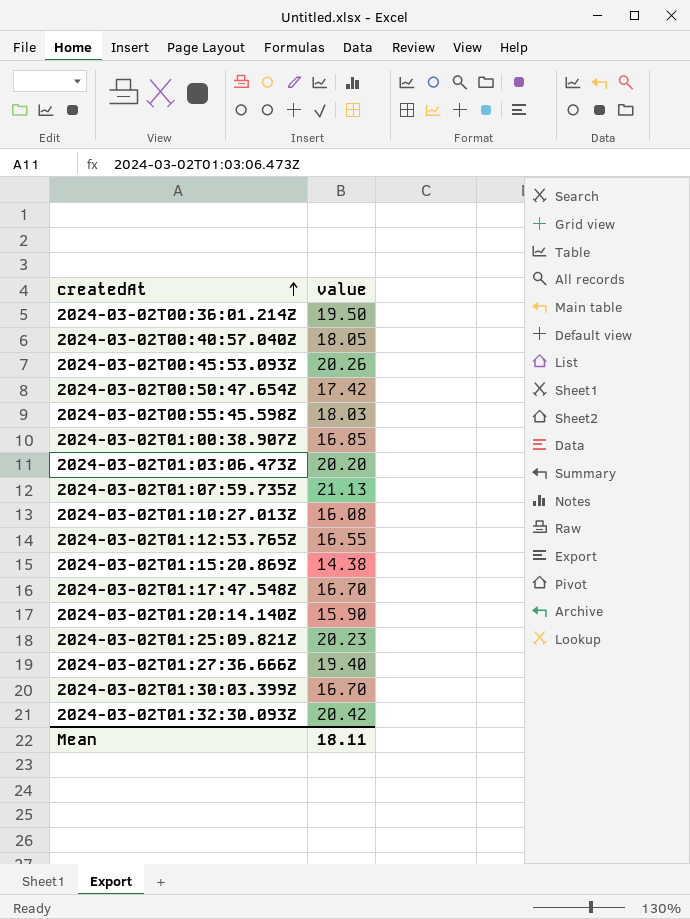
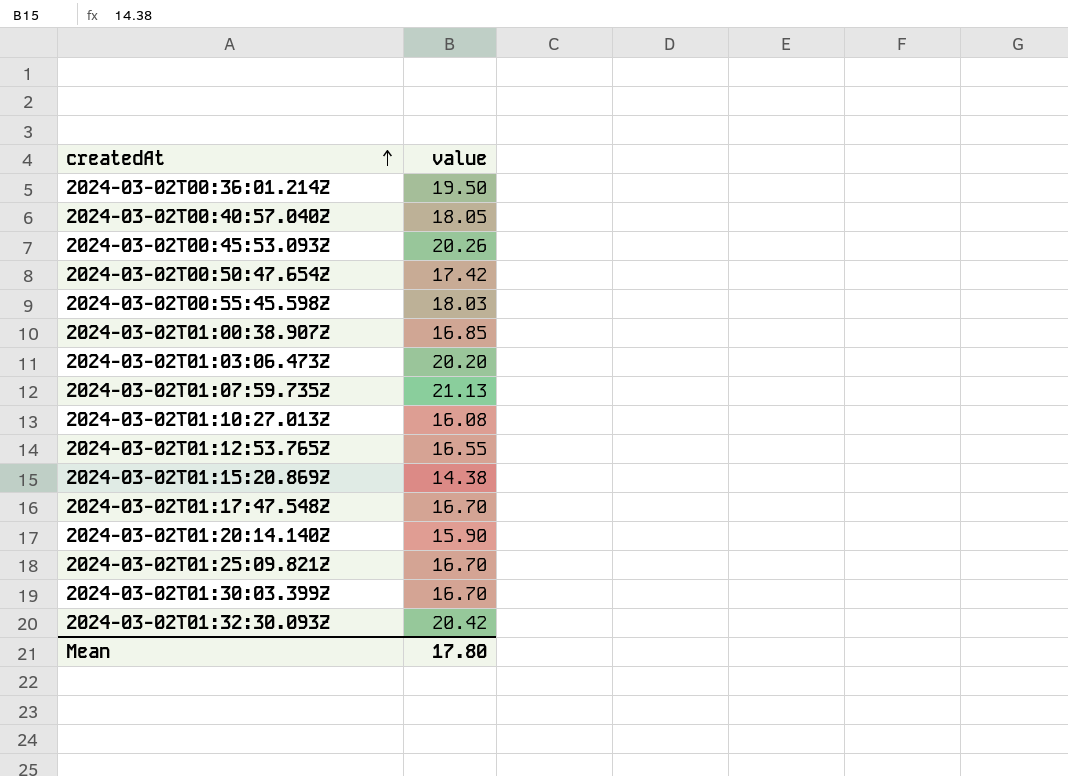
row 2024-03-02T01:27:36.666Z: 19.40 -> none
2024-03-02T01:25:09.821Z | value: 20.23 -> 16.70
Mean | value: 18.11 -> 17.80

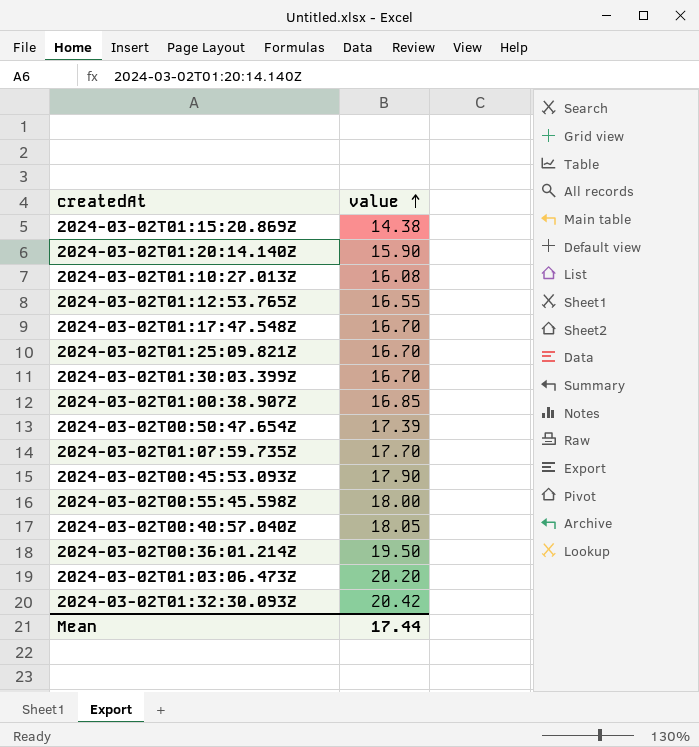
row order: createdAt ascending -> value ascending
2024-03-02T00:50:47.654Z | value: 17.42 -> 17.39
2024-03-02T01:07:59.735Z | value: 21.13 -> 17.70
2024-03-02T00:45:53.093Z | value: 20.26 -> 17.90
2024-03-02T00:55:45.598Z | value: 18.03 -> 18.00
Mean | value: 17.80 -> 17.44

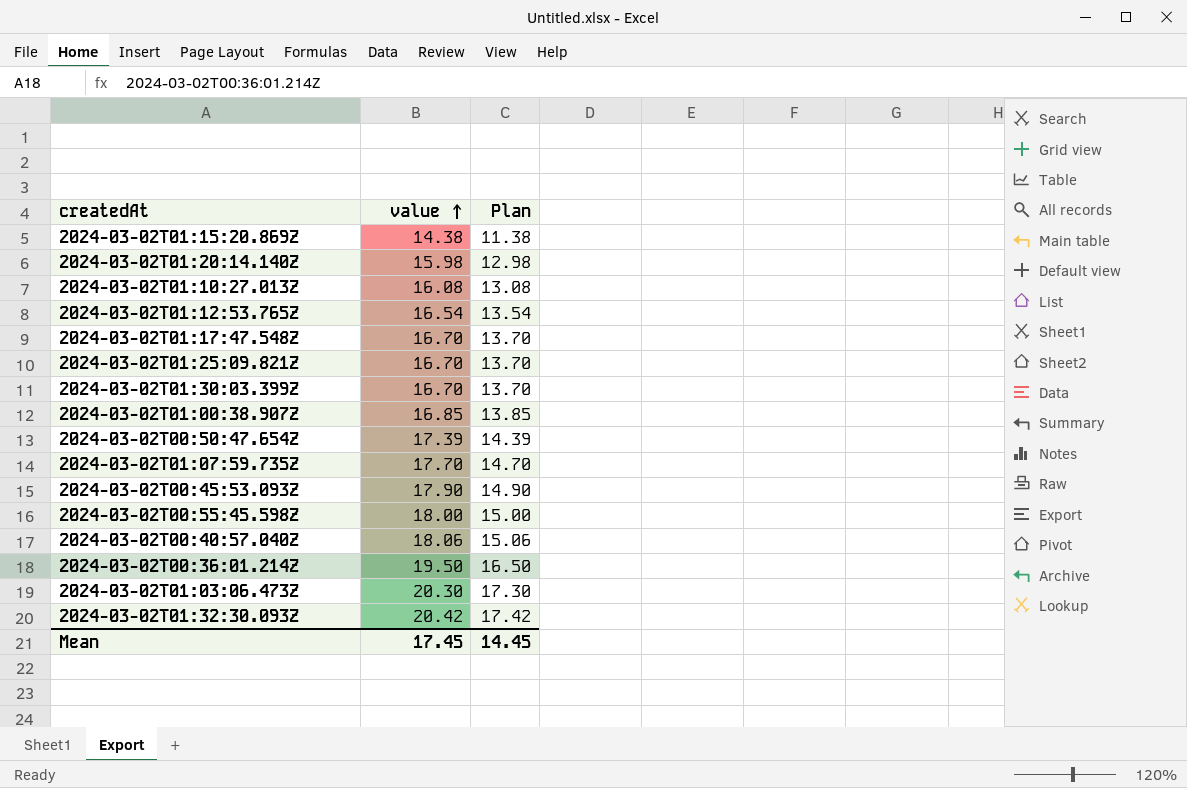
column Plan | formula: none -> [value] - 3
2024-03-02T01:20:14.140Z | value: 15.90 -> 15.98
2024-03-02T01:12:53.765Z | value: 16.55 -> 16.54
2024-03-02T00:40:57.040Z | value: 18.05 -> 18.06
2024-03-02T01:03:06.473Z | value: 20.20 -> 20.30
Mean | value: 17.44 -> 17.45

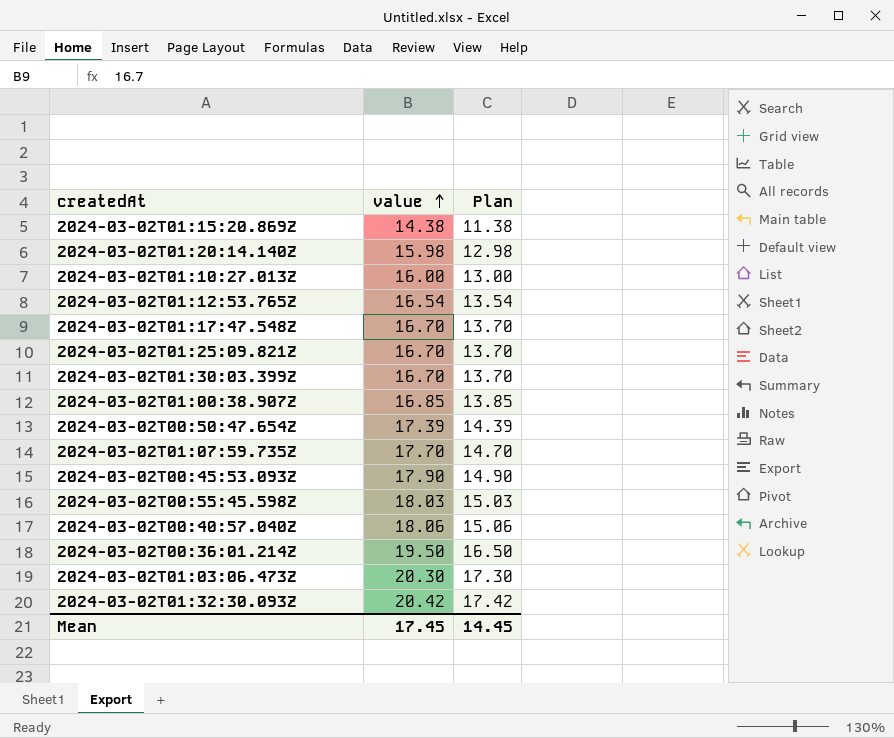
2024-03-02T01:10:27.013Z | value: 16.08 -> 16.00
2024-03-02T01:10:27.013Z | Plan: 13.08 -> 13.00
2024-03-02T00:55:45.598Z | value: 18.00 -> 18.03
2024-03-02T00:55:45.598Z | Plan: 15.00 -> 15.03

